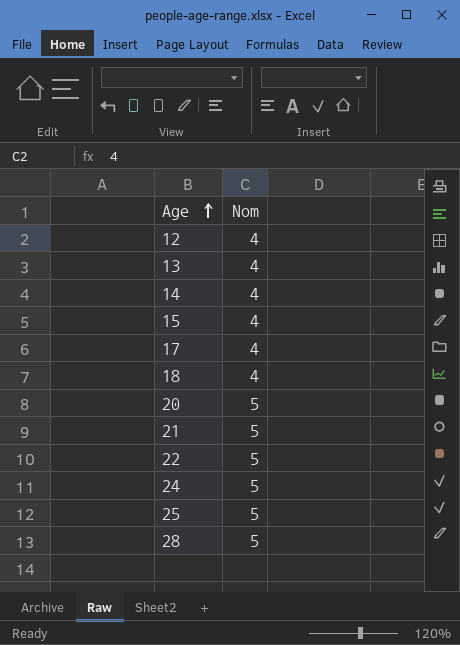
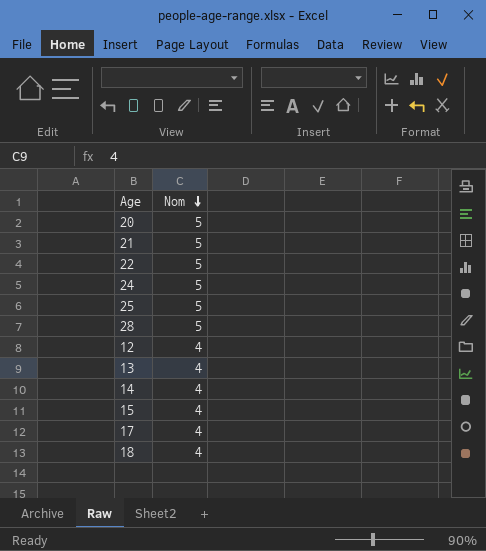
row order: Age ascending -> Nom descending

